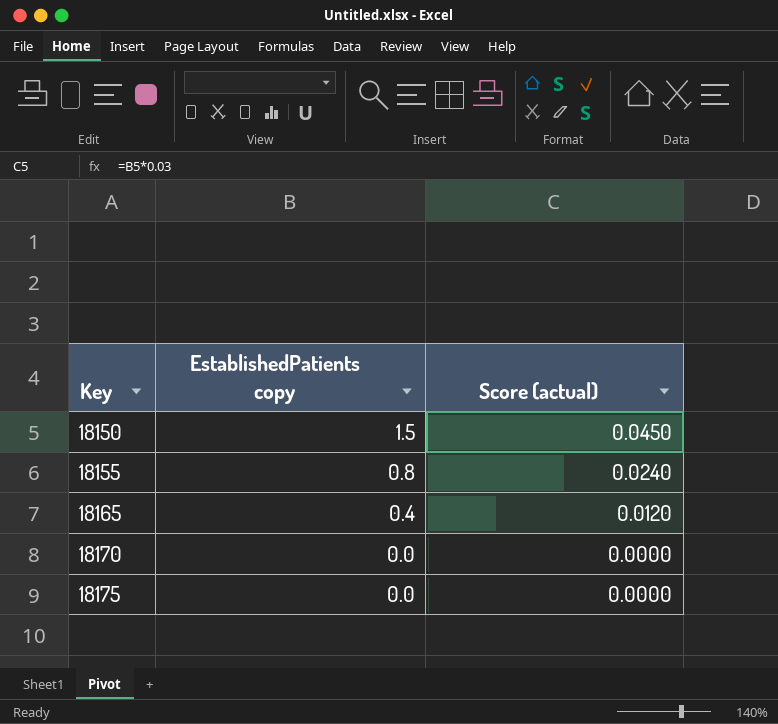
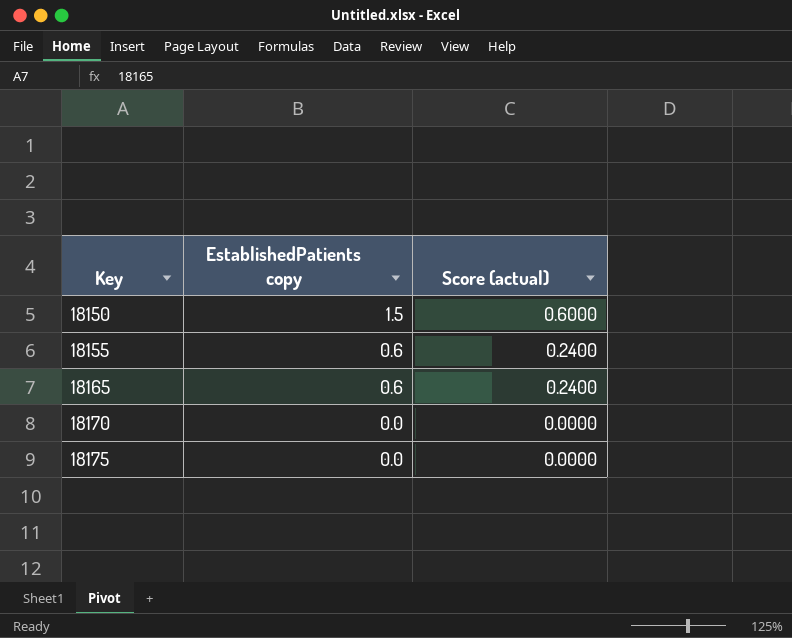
column Score (actual) | formula: [EstablishedPatients copy] * 0.03 -> [EstablishedPatients copy] * 0.4
18155 | EstablishedPatients copy: 0.8 -> 0.6
18165 | EstablishedPatients copy: 0.4 -> 0.6

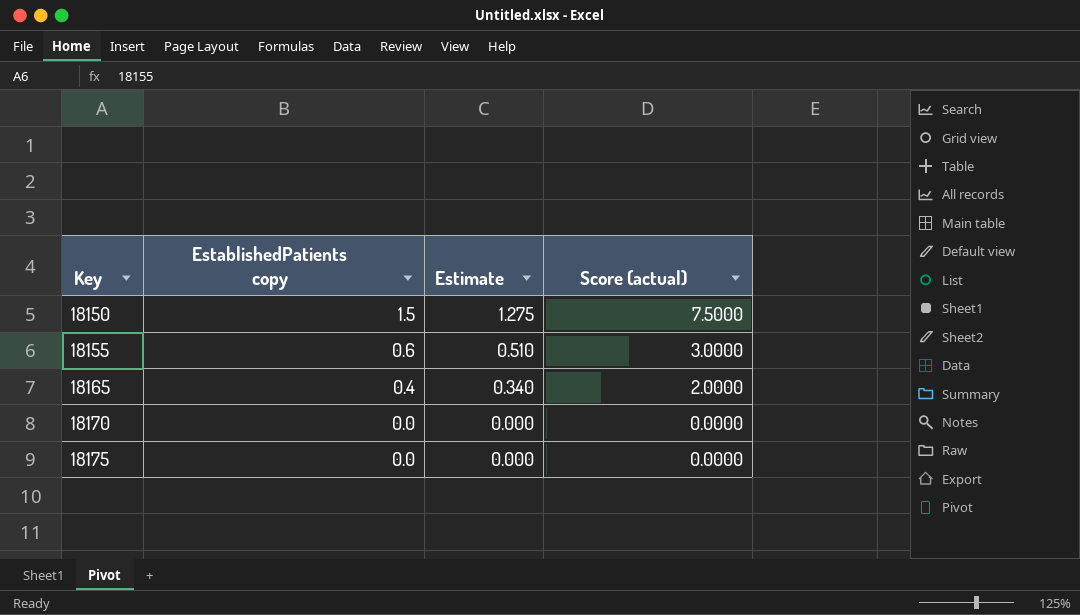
column Estimate | formula: none -> [EstablishedPatients copy] * 0.85
column Score (actual) | formula: [EstablishedPatients copy] * 0.4 -> [EstablishedPatients copy] * 5
18165 | EstablishedPatients copy: 0.6 -> 0.4

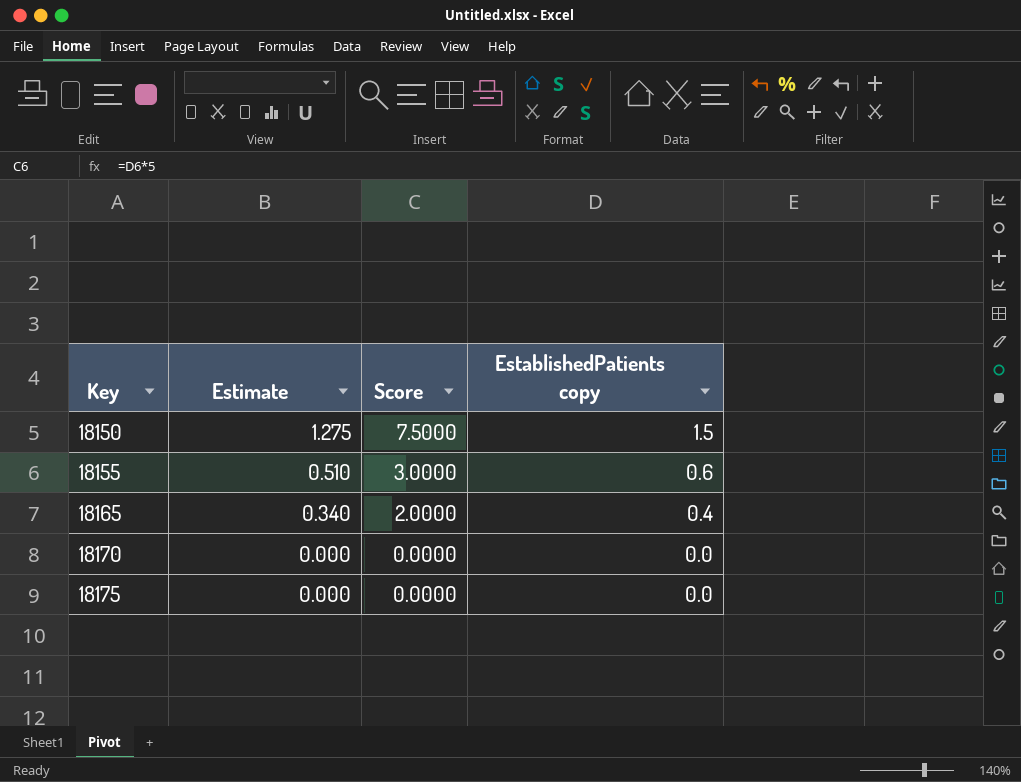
column name: Score (actual) -> Score
column EstablishedPatients copy | position: 2 -> 4

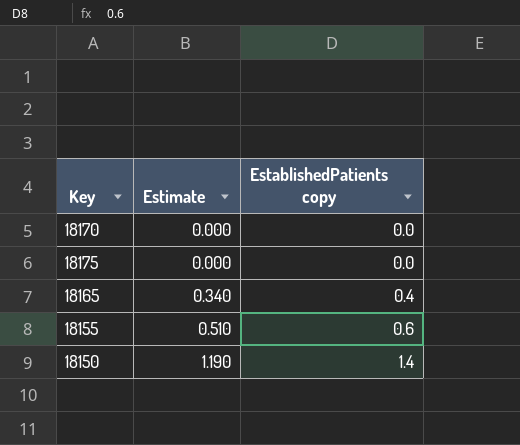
row order: Key ascending -> Estimate ascending
column Score | formula: [EstablishedPatients copy] * 5 -> none
18150 | Estimate: 1.275 -> 1.190
18150 | EstablishedPatients copy: 1.5 -> 1.4

